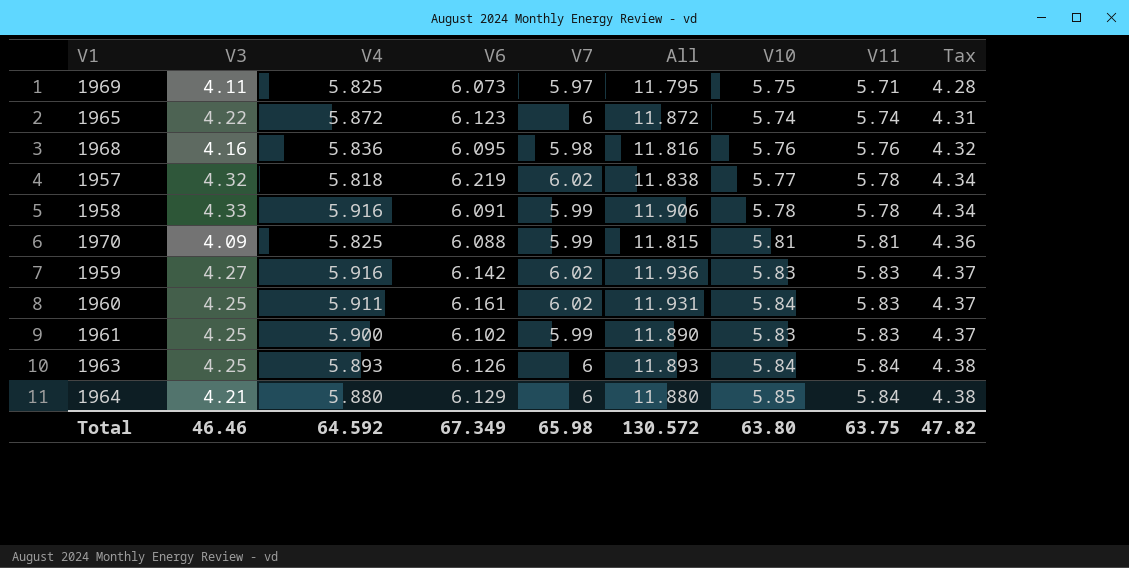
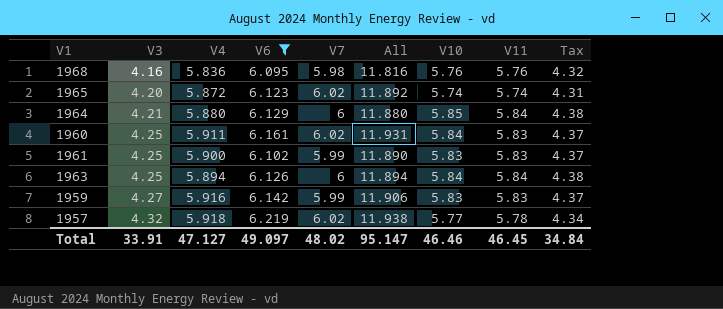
filter: none -> V6 >= 6.095
row order: V11 ascending -> V3 ascending
1965 | V3: 4.22 -> 4.20
1965 | V7: 6 -> 6.02
1965 | All: 11.872 -> 11.892
1963 | V4: 5.893 -> 5.894
1963 | All: 11.893 -> 11.894
1959 | V7: 6.02 -> 5.99
1959 | All: 11.936 -> 11.906
1957 | V4: 5.818 -> 5.918
1957 | All: 11.838 -> 11.938
Total | V3: 46.46 -> 33.91
Total | V4: 64.592 -> 47.127
Total | V6: 67.349 -> 49.097
Total | V7: 65.98 -> 48.02
Total | All: 130.572 -> 95.147
Total | V10: 63.80 -> 46.46
Total | V11: 63.75 -> 46.45
Total | Tax: 47.82 -> 34.84

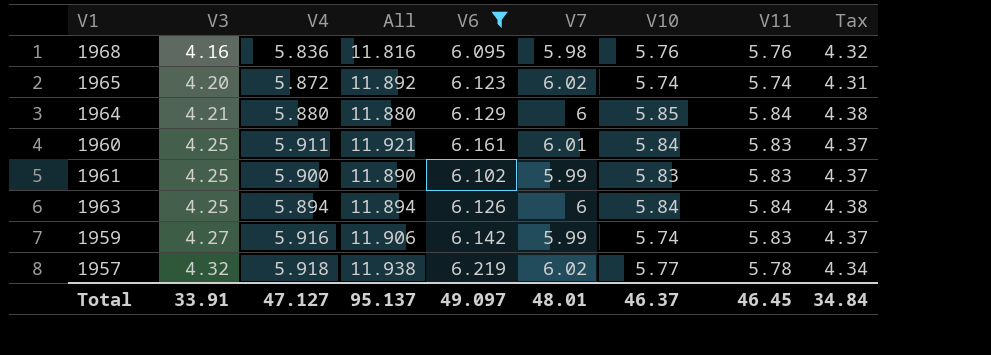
column All | position: 6 -> 4
1960 | All: 11.931 -> 11.921
1960 | V7: 6.02 -> 6.01
1959 | V10: 5.83 -> 5.74
Total | All: 95.147 -> 95.137
Total | V7: 48.02 -> 48.01
Total | V10: 46.46 -> 46.37

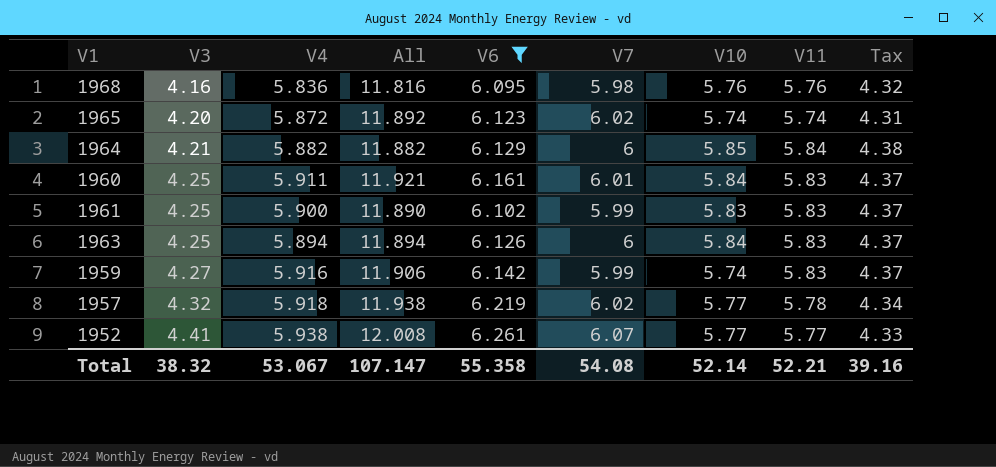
1964 | V4: 5.880 -> 5.882
1964 | All: 11.880 -> 11.882
1963 | V11: 5.84 -> 5.83
1963 | Tax: 4.38 -> 4.37
row 1952: none -> 4.41 | 5.938 | 12.008 | 6.261 | 6.07 | 5.77 | 5.77 | 4.33
Total | V3: 33.91 -> 38.32
Total | V4: 47.127 -> 53.067
Total | All: 95.137 -> 107.147
Total | V6: 49.097 -> 55.358
Total | V7: 48.01 -> 54.08
Total | V10: 46.37 -> 52.14
Total | V11: 46.45 -> 52.21
Total | Tax: 34.84 -> 39.16

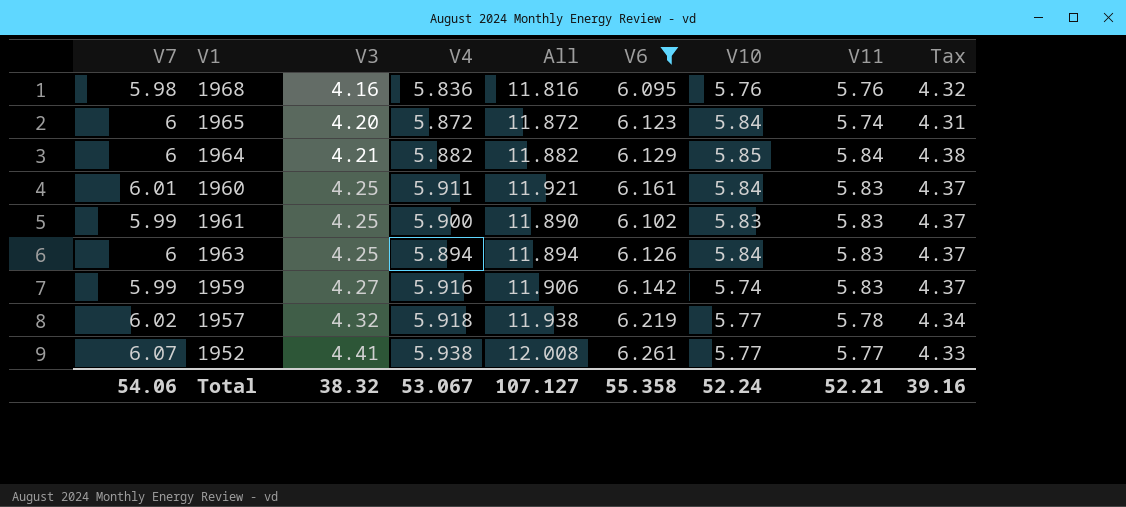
column V7 | position: 6 -> 1
1965 | V7: 6.02 -> 6
1965 | All: 11.892 -> 11.872
1965 | V10: 5.74 -> 5.84
Total | V7: 54.08 -> 54.06
Total | All: 107.147 -> 107.127
Total | V10: 52.14 -> 52.24

